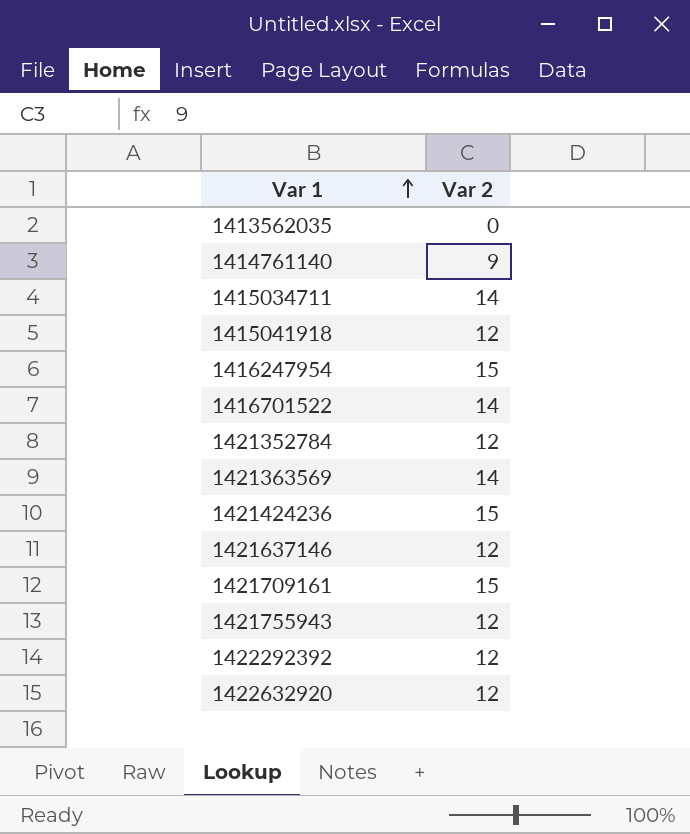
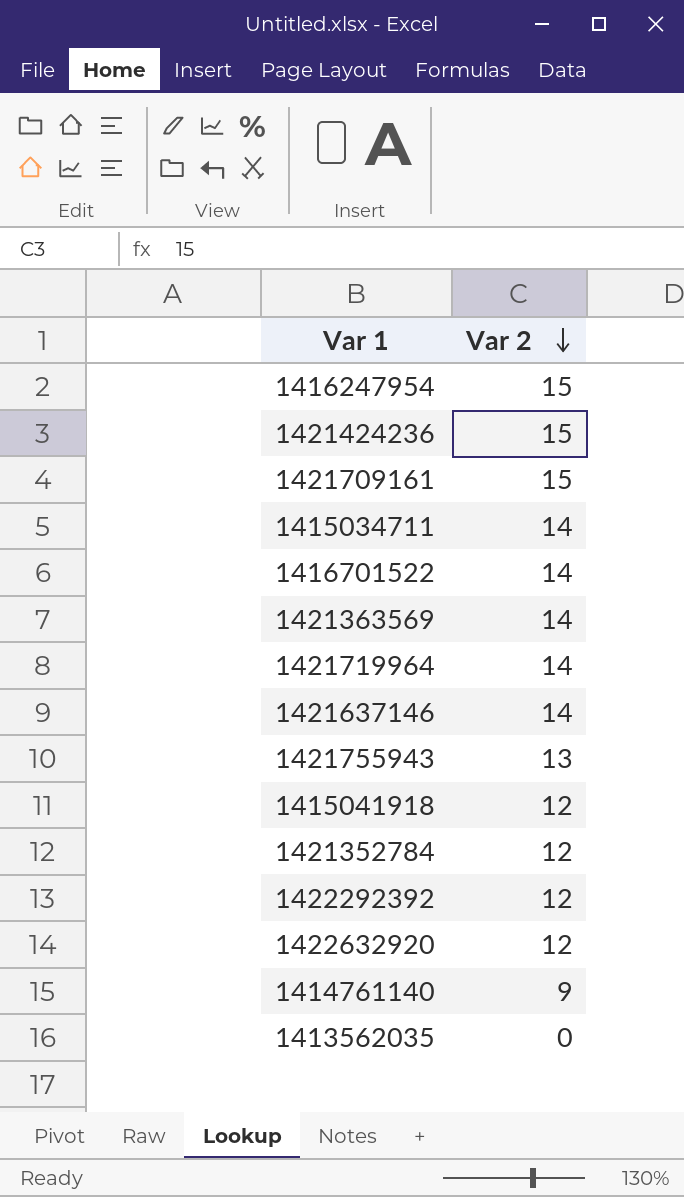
row order: Var 1 ascending -> Var 2 descending
row 1421719964: none -> 14
1421637146 | Var 2: 12 -> 14
1421755943 | Var 2: 12 -> 13

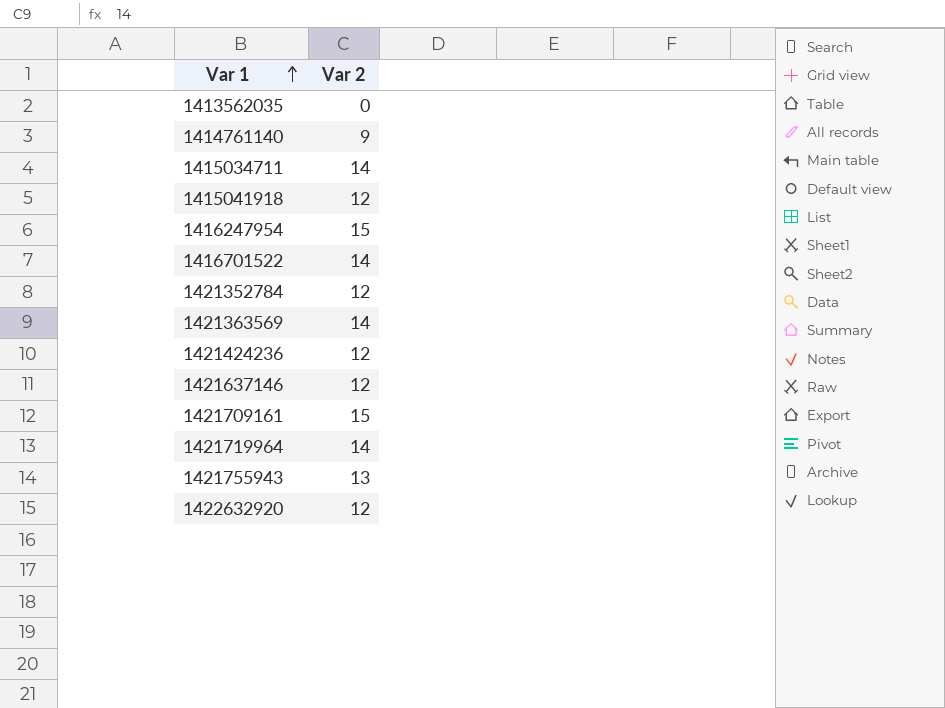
row order: Var 2 descending -> Var 1 ascending
row 1422292392: 12 -> none
1421424236 | Var 2: 15 -> 12
1421637146 | Var 2: 14 -> 12

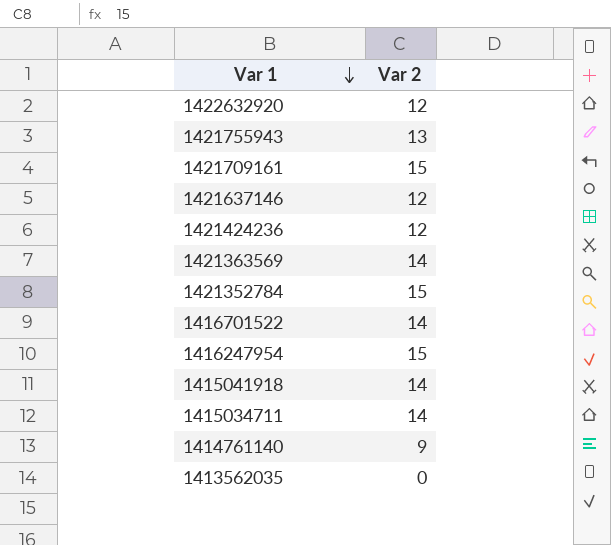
row order: Var 1 ascending -> Var 1 descending
row 1421719964: 14 -> none
1421352784 | Var 2: 12 -> 15
1415041918 | Var 2: 12 -> 14

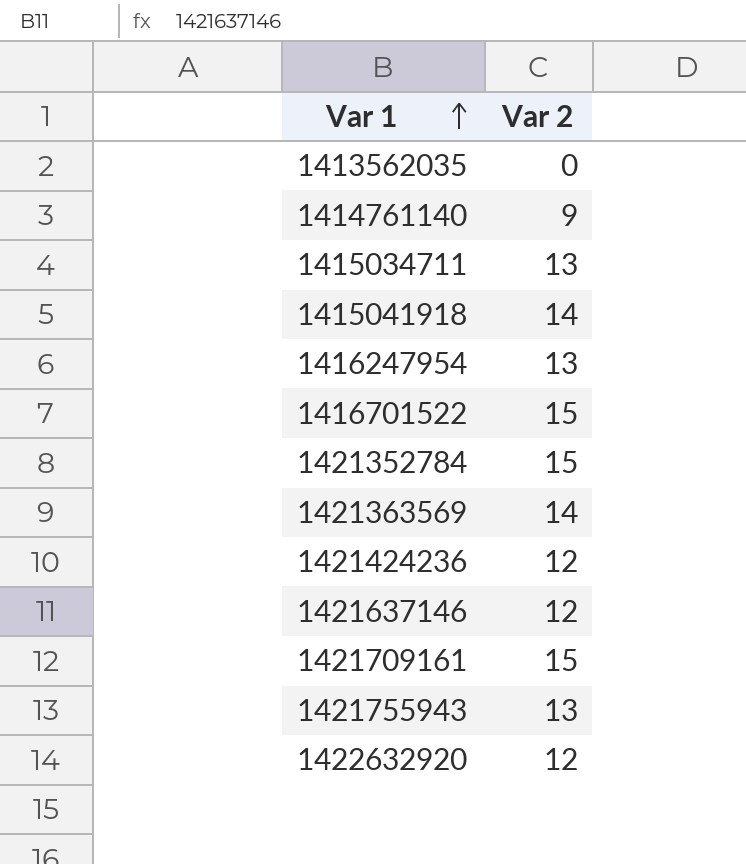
row order: Var 1 descending -> Var 1 ascending
1415034711 | Var 2: 14 -> 13
1416247954 | Var 2: 15 -> 13
1416701522 | Var 2: 14 -> 15

